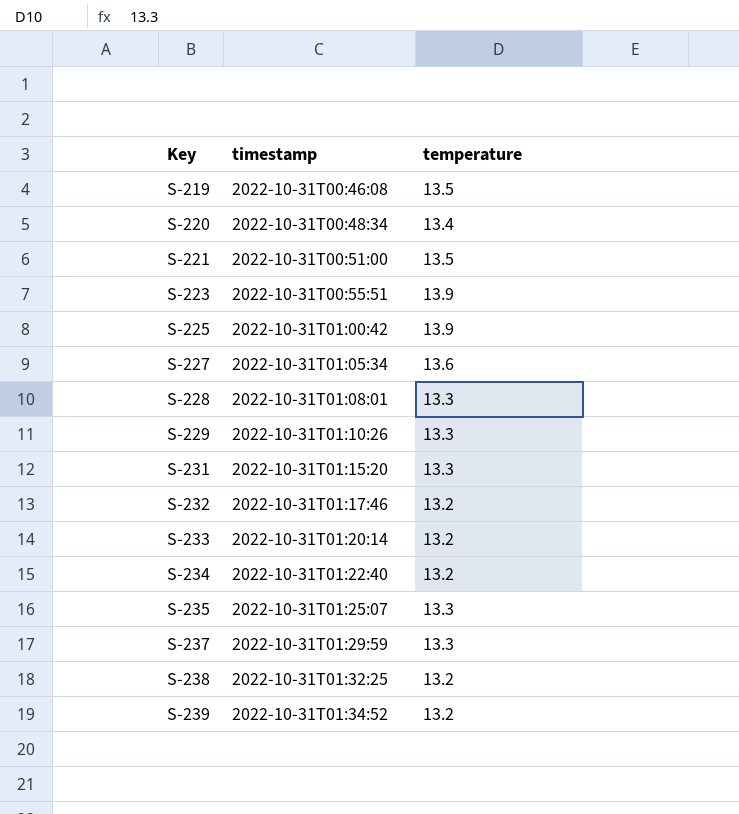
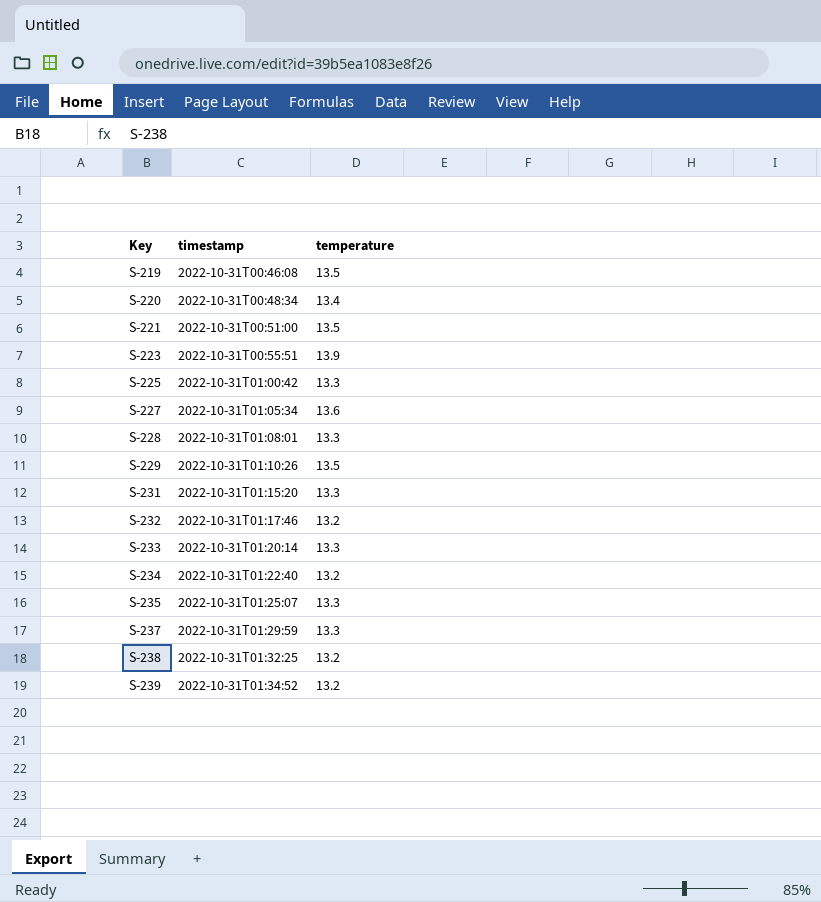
S-225 | temperature: 13.9 -> 13.3
S-229 | temperature: 13.3 -> 13.5
S-233 | temperature: 13.2 -> 13.3

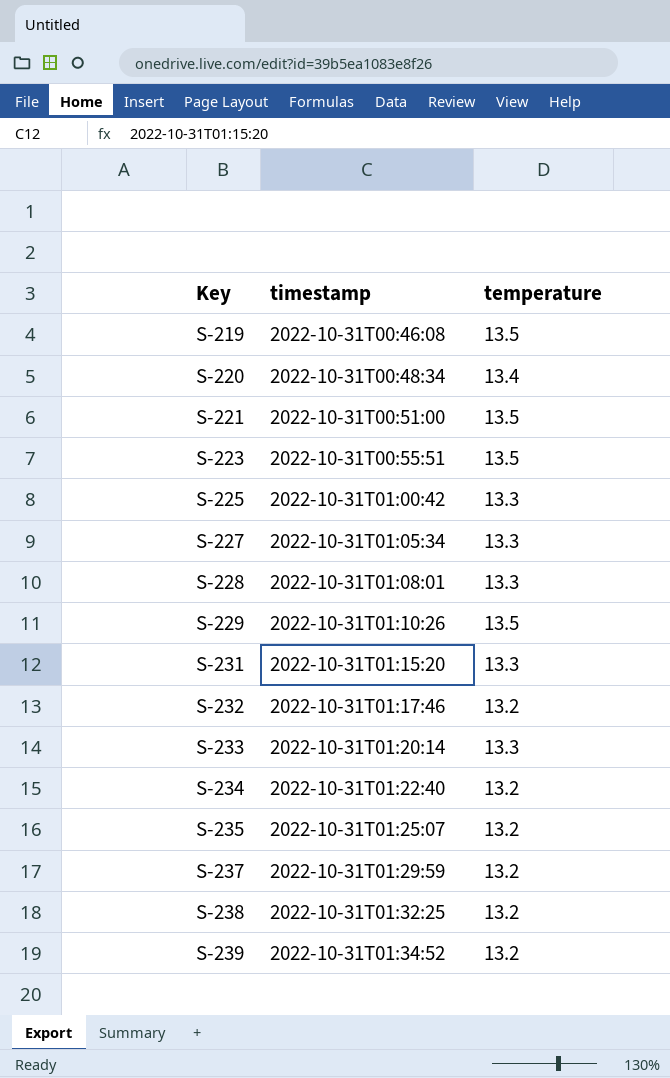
S-223 | temperature: 13.9 -> 13.5
S-227 | temperature: 13.6 -> 13.3
S-235 | temperature: 13.3 -> 13.2
S-237 | temperature: 13.3 -> 13.2

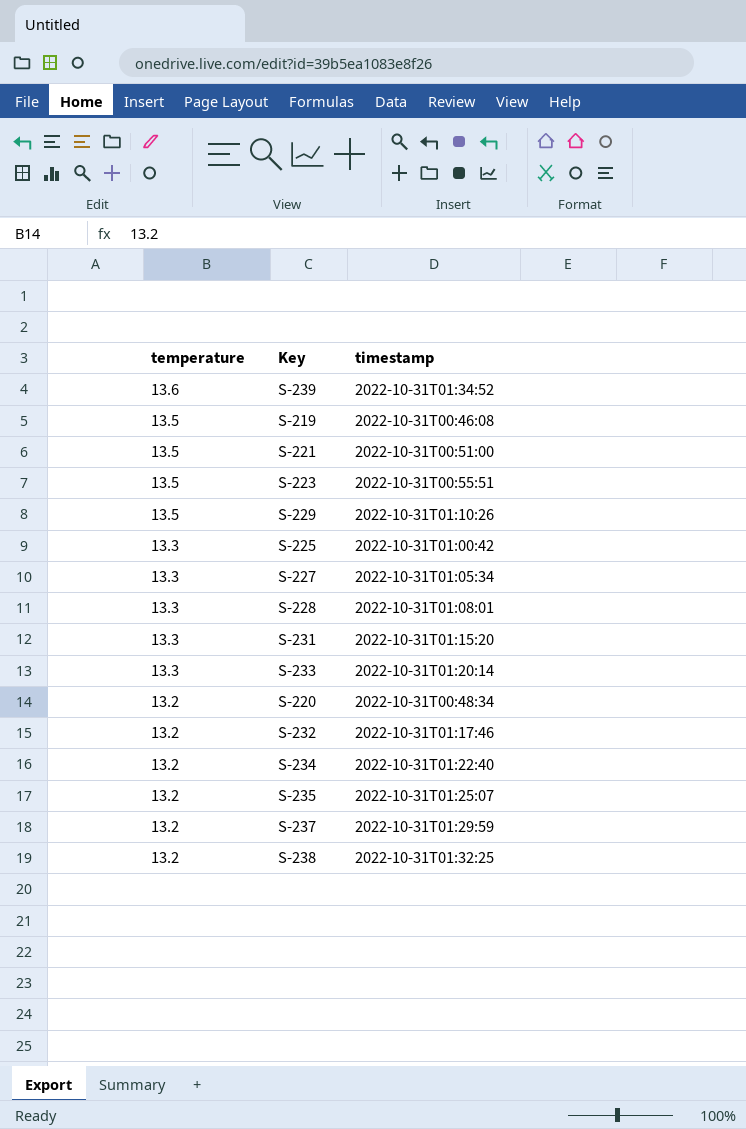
row order: Key ascending -> temperature descending
column temperature | position: 3 -> 1
S-239 | temperature: 13.2 -> 13.6
S-220 | temperature: 13.4 -> 13.2

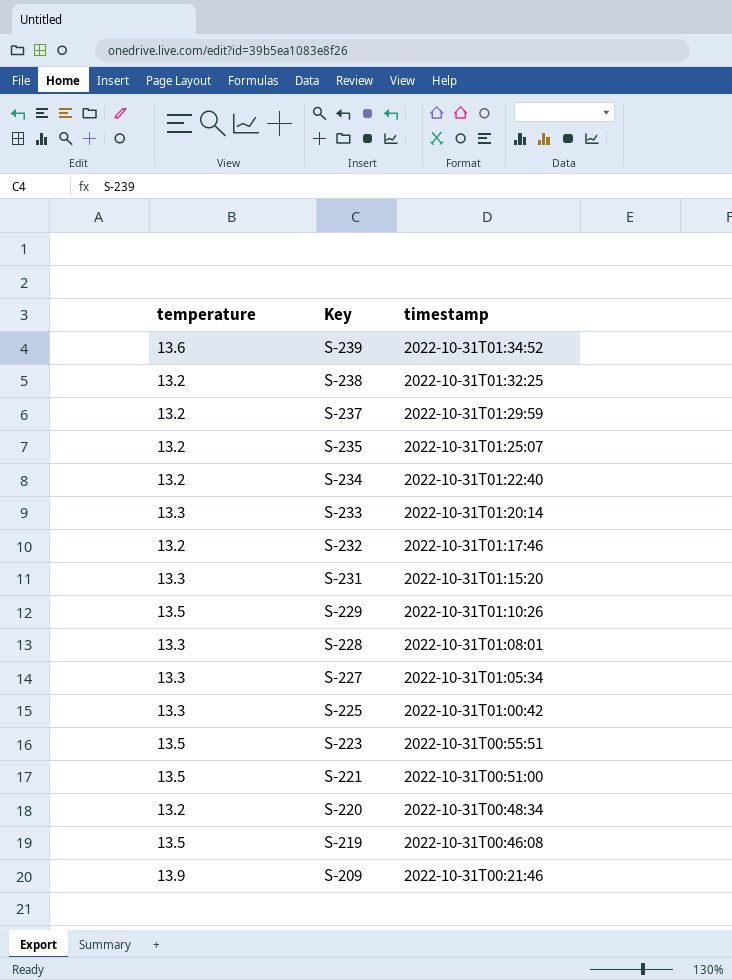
row order: temperature descending -> Key descending
row S-209: none -> 13.9 | 2022-10-31T00:21:46

